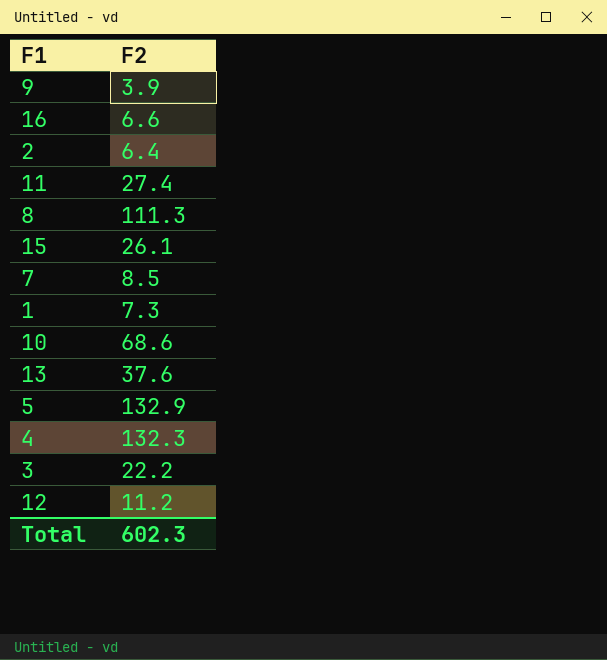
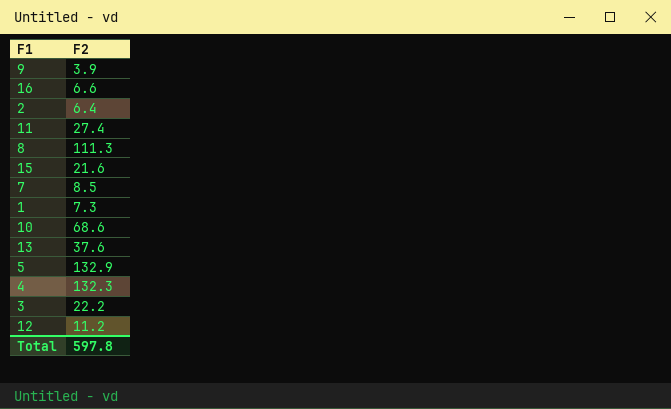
15 | F2: 26.1 -> 21.6
Total | F2: 602.3 -> 597.8

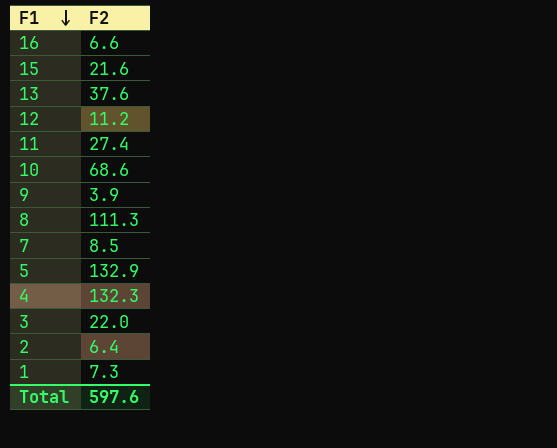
row order: none -> F1 descending
3 | F2: 22.2 -> 22.0
Total | F2: 597.8 -> 597.6

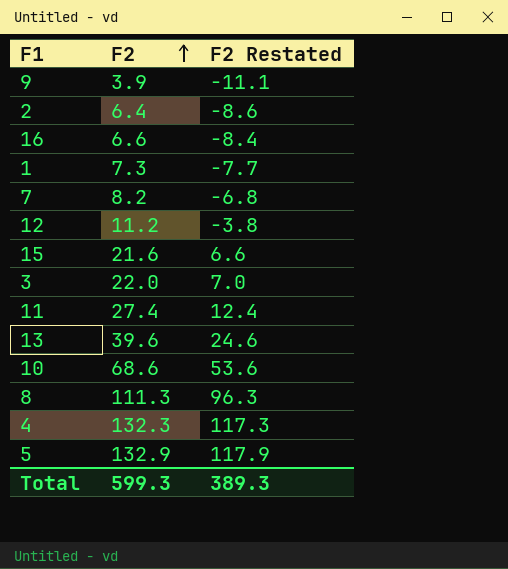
row order: F1 descending -> F2 ascending
column F2 Restated | formula: none -> [F2] - 15
7 | F2: 8.5 -> 8.2
13 | F2: 37.6 -> 39.6
Total | F2: 597.6 -> 599.3

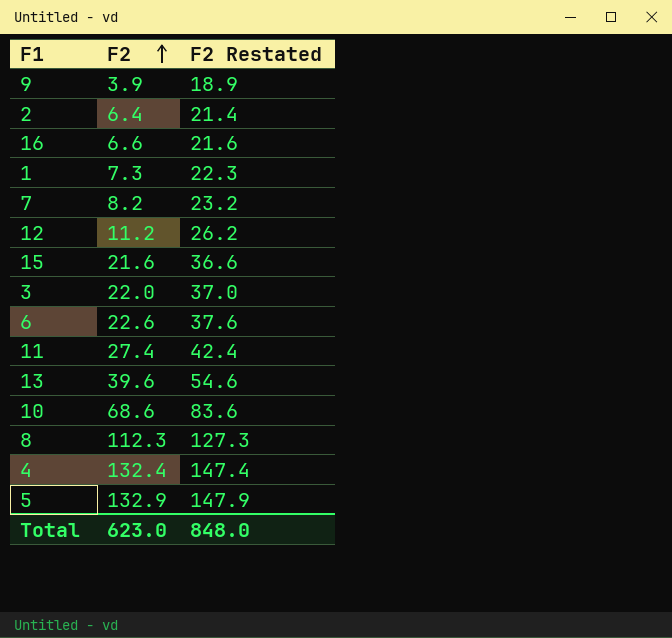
column F2 Restated | formula: [F2] - 15 -> [F2] + 15
row 6: none -> 22.6 | 37.6
8 | F2: 111.3 -> 112.3
4 | F2: 132.3 -> 132.4
Total | F2: 599.3 -> 623.0
Total | F2 Restated: 389.3 -> 848.0

